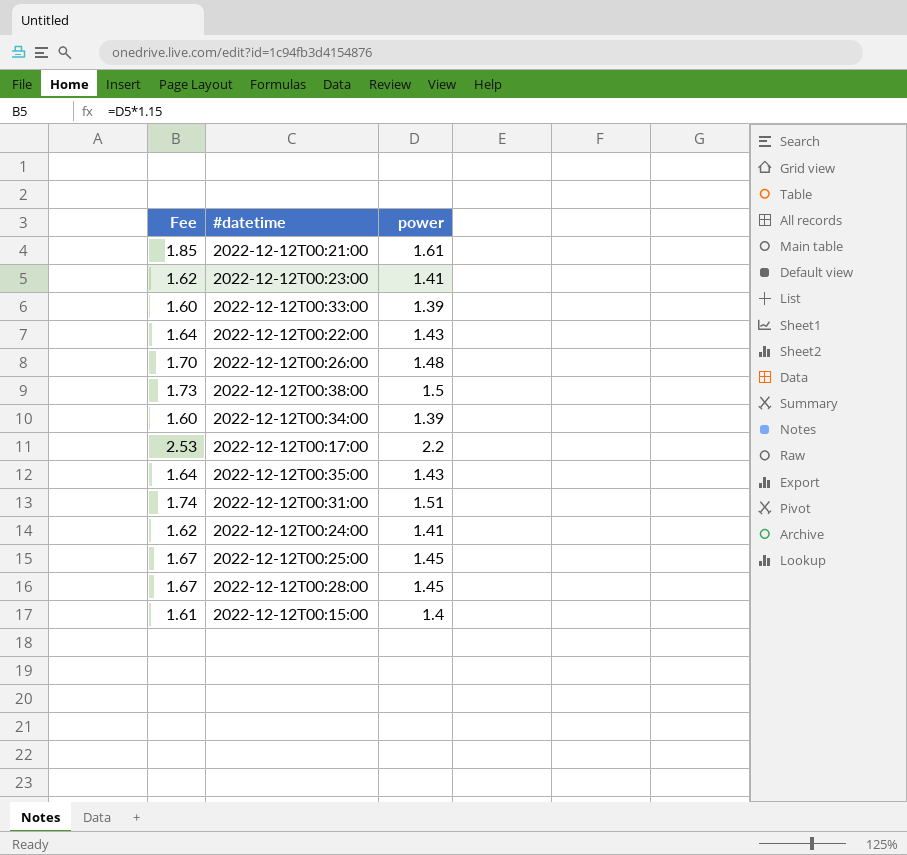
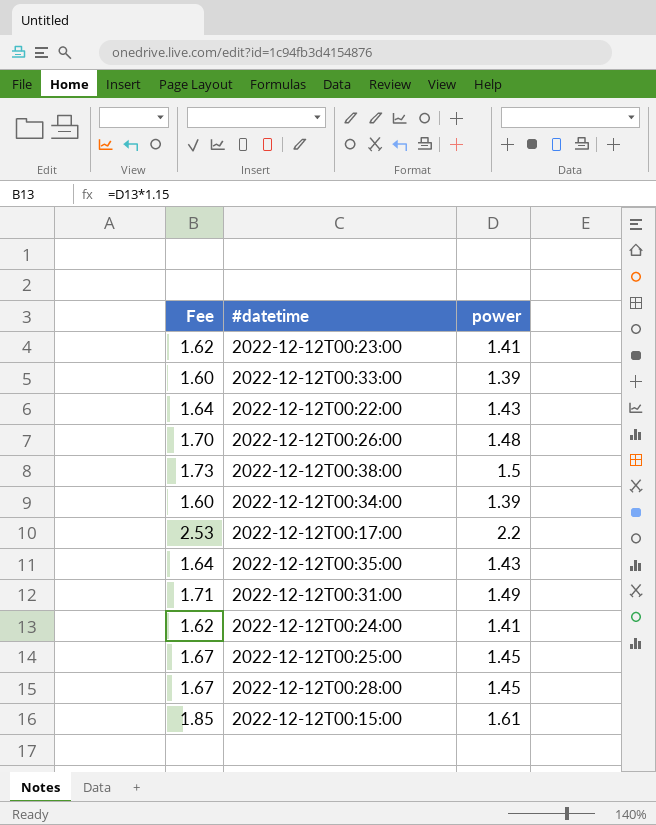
row 2022-12-12T00:21:00: 1.85 | 1.61 -> none
2022-12-12T00:31:00 | Fee: 1.74 -> 1.71
2022-12-12T00:31:00 | power: 1.51 -> 1.49
2022-12-12T00:15:00 | Fee: 1.61 -> 1.85
2022-12-12T00:15:00 | power: 1.4 -> 1.61

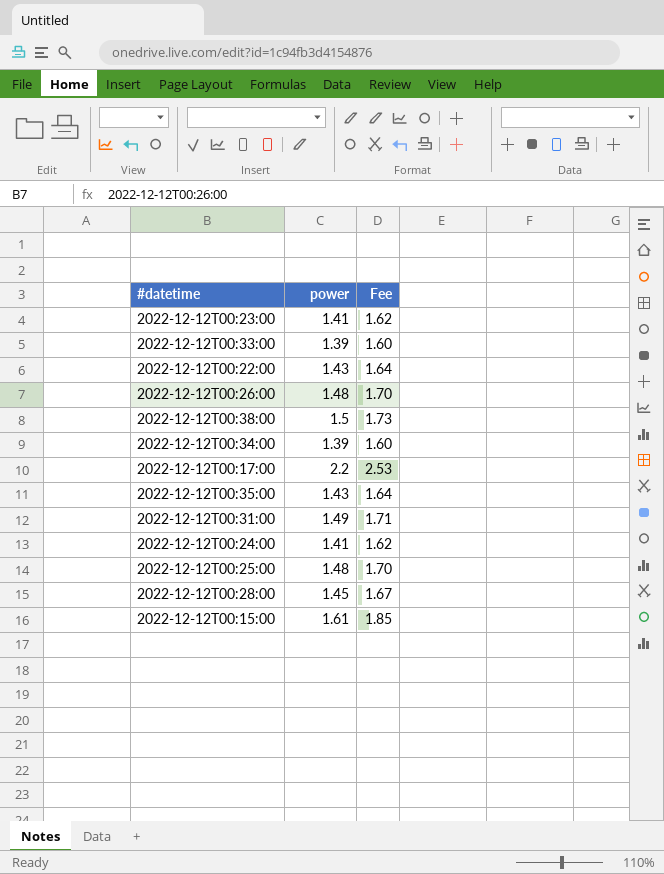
column Fee | position: 1 -> 3
2022-12-12T00:25:00 | power: 1.45 -> 1.48
2022-12-12T00:25:00 | Fee: 1.67 -> 1.70

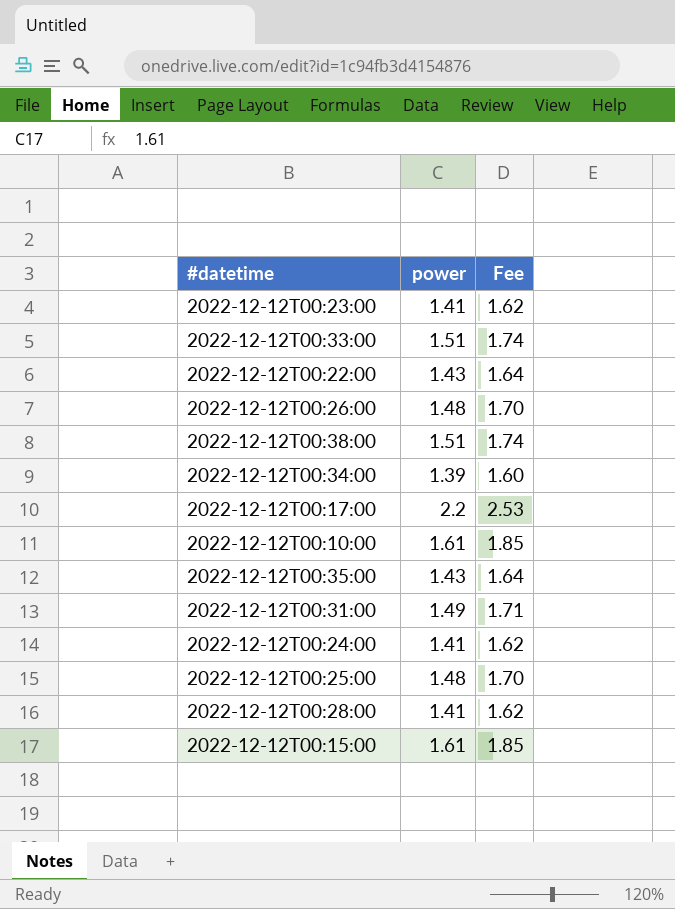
2022-12-12T00:33:00 | power: 1.39 -> 1.51
2022-12-12T00:33:00 | Fee: 1.60 -> 1.74
2022-12-12T00:38:00 | power: 1.5 -> 1.51
2022-12-12T00:38:00 | Fee: 1.73 -> 1.74
row 2022-12-12T00:10:00: none -> 1.61 | 1.85
2022-12-12T00:28:00 | power: 1.45 -> 1.41
2022-12-12T00:28:00 | Fee: 1.67 -> 1.62

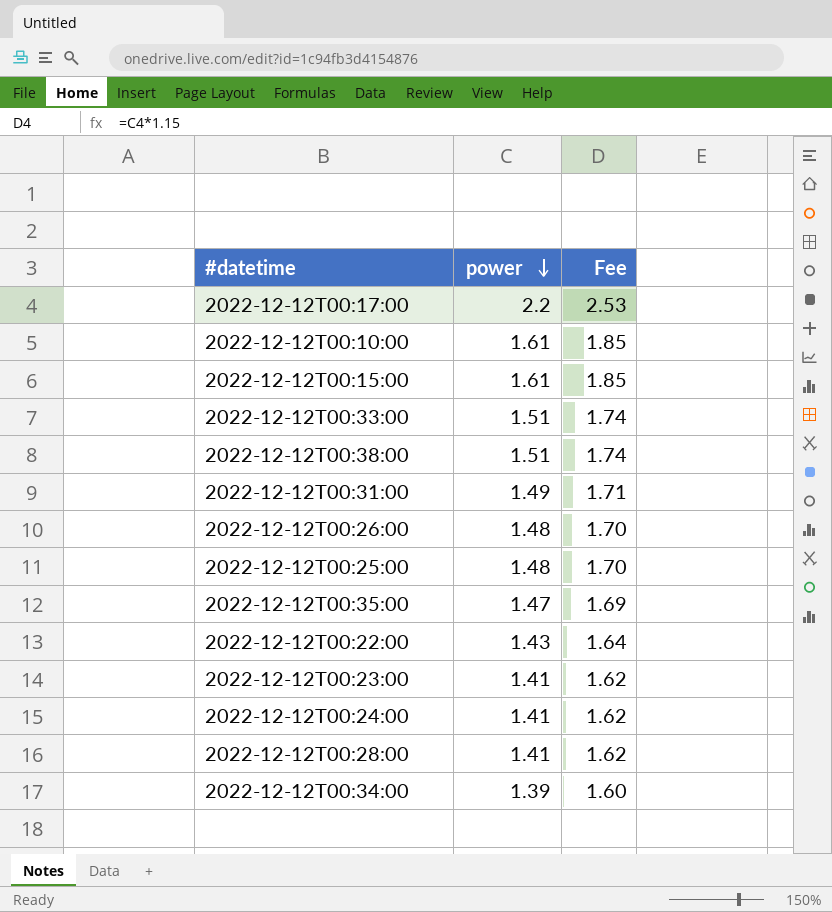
row order: none -> power descending
2022-12-12T00:35:00 | power: 1.43 -> 1.47
2022-12-12T00:35:00 | Fee: 1.64 -> 1.69

